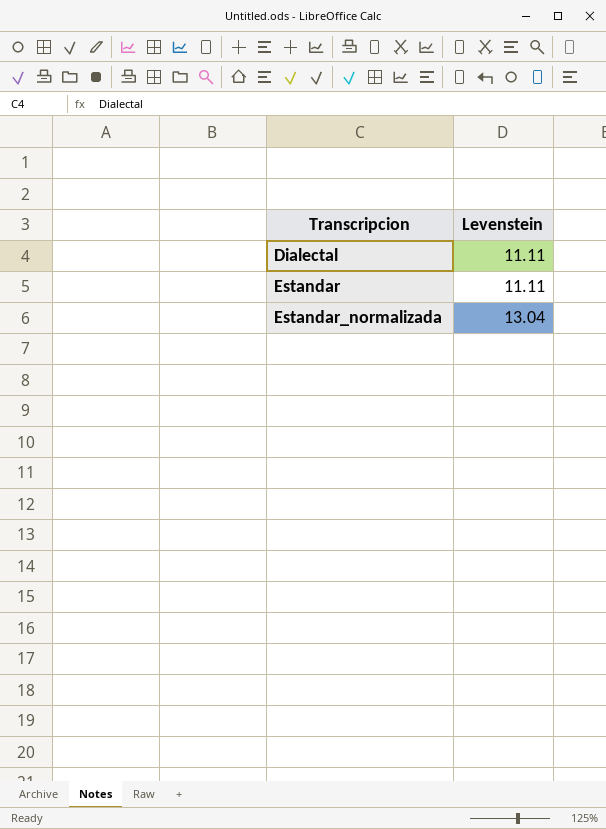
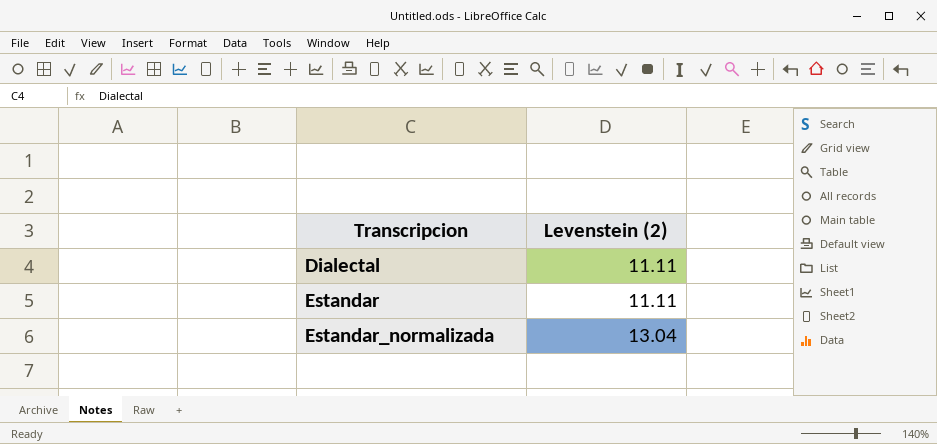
column name: Levenstein -> Levenstein (2)

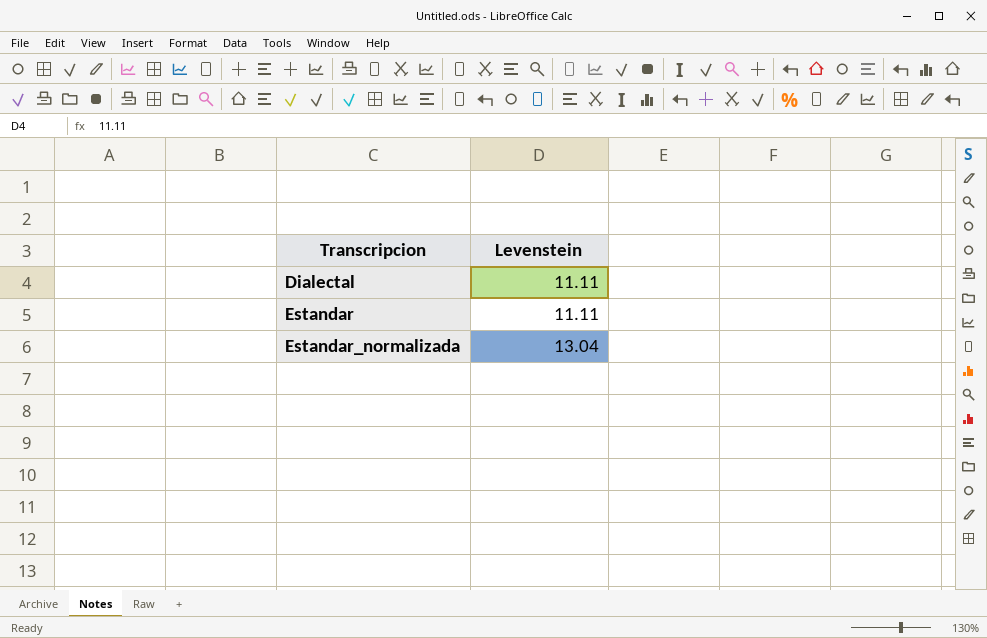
column name: Levenstein (2) -> Levenstein

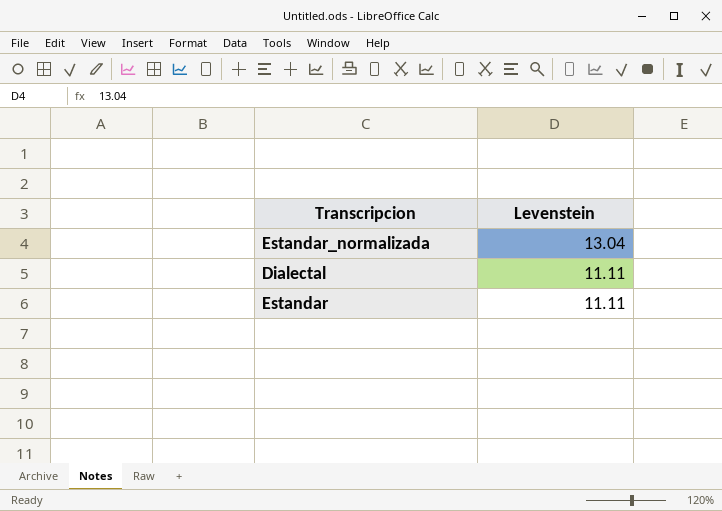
row order: Transcripcion ascending -> Levenstein descending

